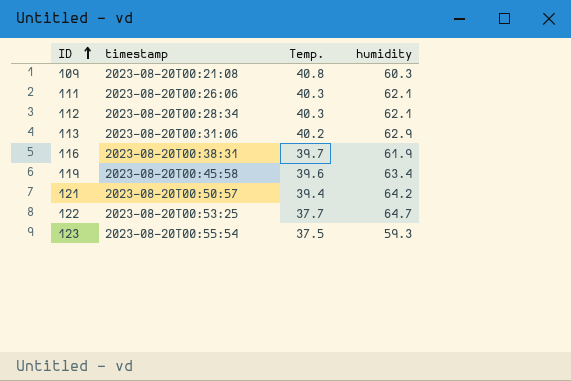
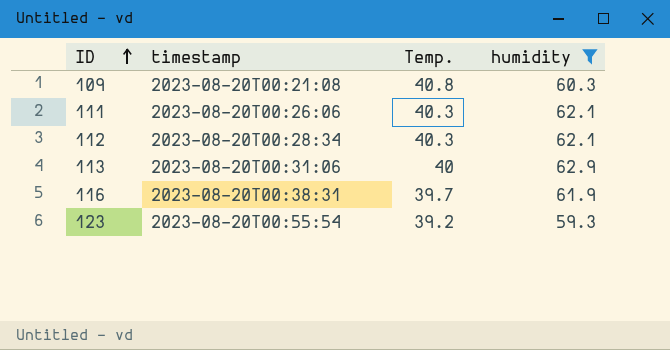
filter: none -> humidity <= 62.9
113 | Temp.: 40.2 -> 40
123 | Temp.: 37.5 -> 39.2

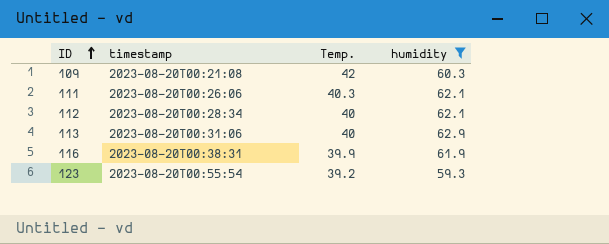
109 | Temp.: 40.8 -> 42
112 | Temp.: 40.3 -> 40
116 | Temp.: 39.7 -> 39.9

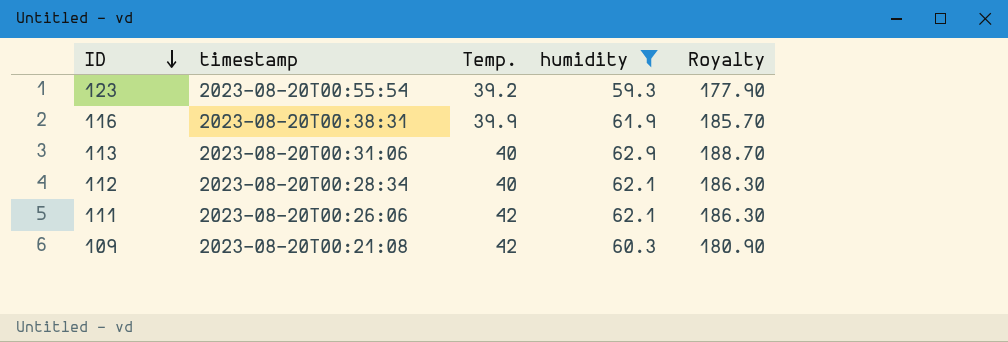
row order: ID ascending -> ID descending
column Royalty | formula: none -> [humidity] * 3
111 | Temp.: 40.3 -> 42

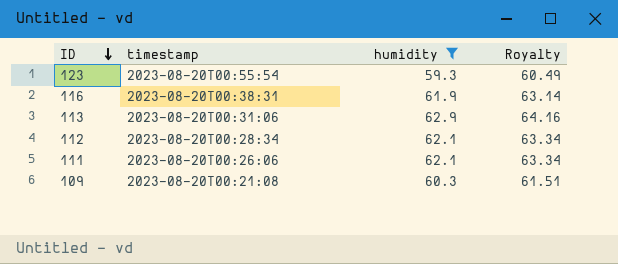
column Temp. | position: 3 -> none
column Royalty | formula: [humidity] * 3 -> [humidity] * 1.02

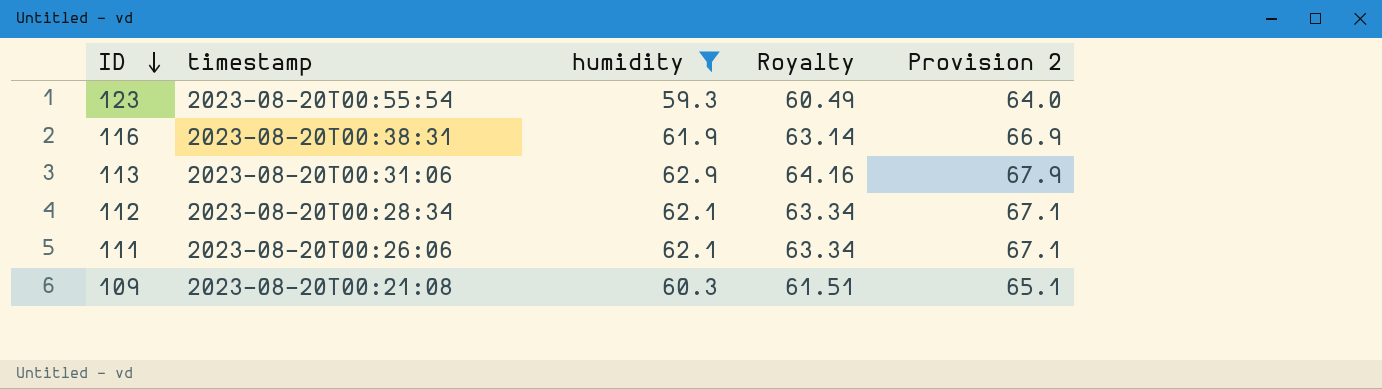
column Provision 2 | formula: none -> [humidity] * 1.08

